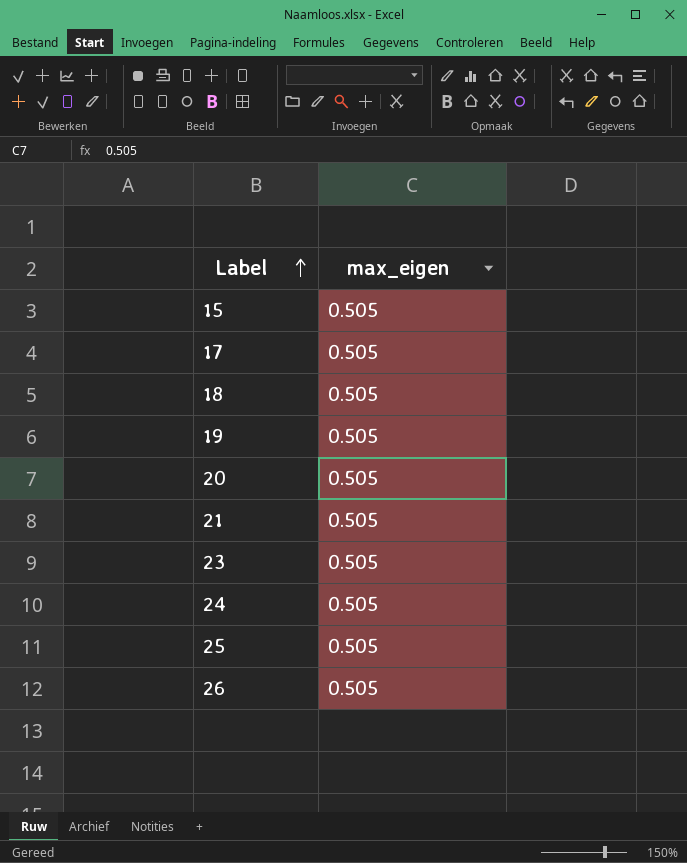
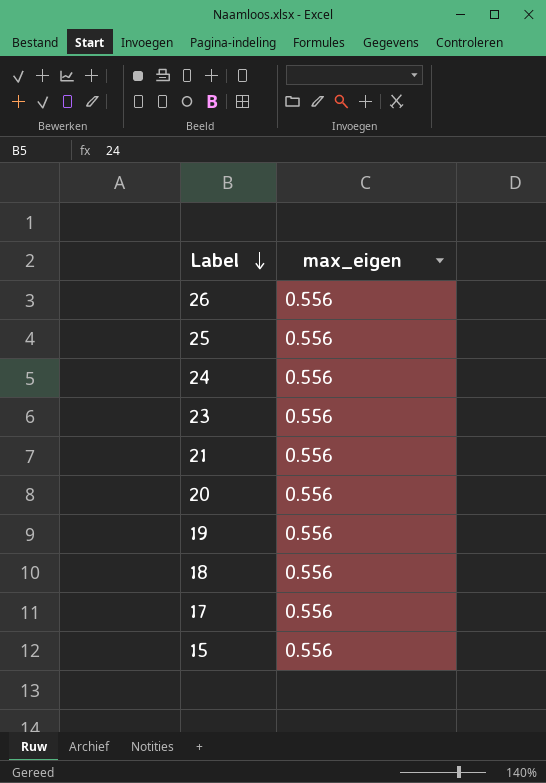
row order: Label ascending -> Label descending
26 | max_eigen: 0.505 -> 0.556
25 | max_eigen: 0.505 -> 0.556
24 | max_eigen: 0.505 -> 0.556
23 | max_eigen: 0.505 -> 0.556
21 | max_eigen: 0.505 -> 0.556
20 | max_eigen: 0.505 -> 0.556
19 | max_eigen: 0.505 -> 0.556
18 | max_eigen: 0.505 -> 0.556
17 | max_eigen: 0.505 -> 0.556
15 | max_eigen: 0.505 -> 0.556

